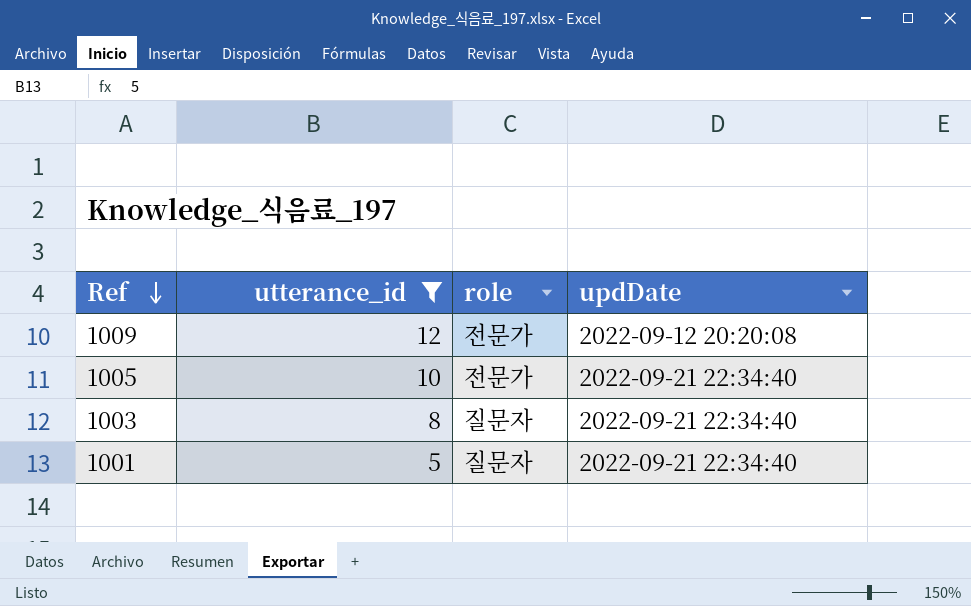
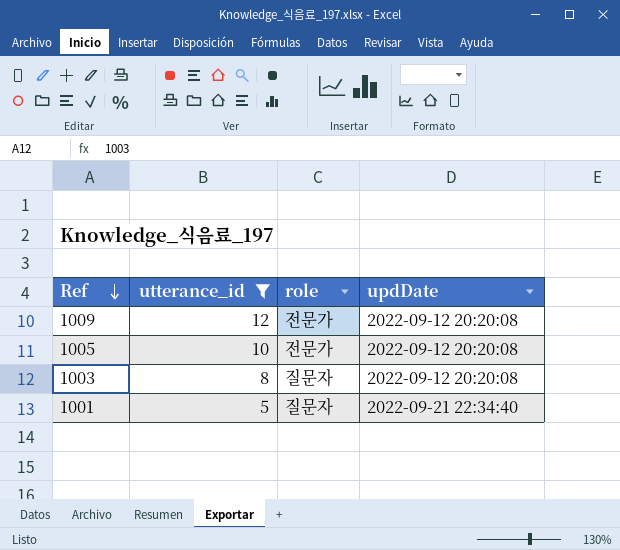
1005 | updDate: 2022-09-21 22:34:40 -> 2022-09-12 20:20:08
1003 | updDate: 2022-09-21 22:34:40 -> 2022-09-12 20:20:08

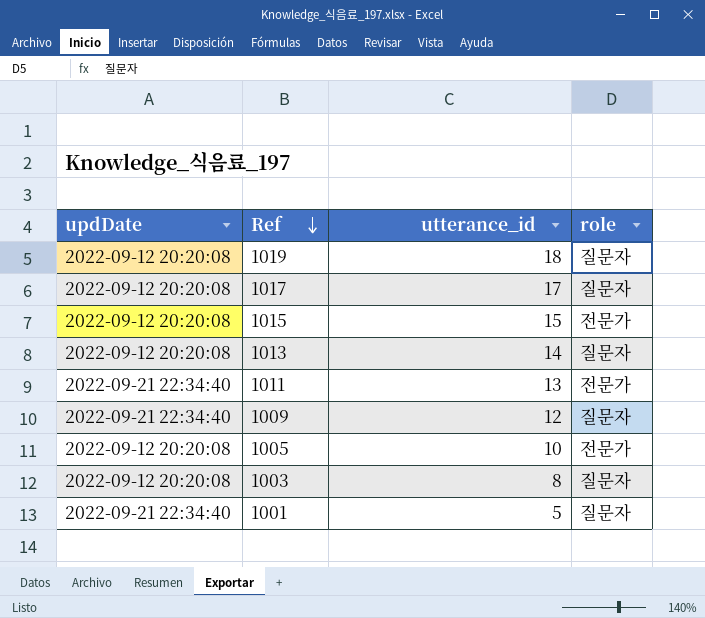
filter: utterance_id <= 12 -> none
column updDate | position: 4 -> 1
1009 | updDate: 2022-09-12 20:20:08 -> 2022-09-21 22:34:40
1009 | role: 전문가 -> 질문자

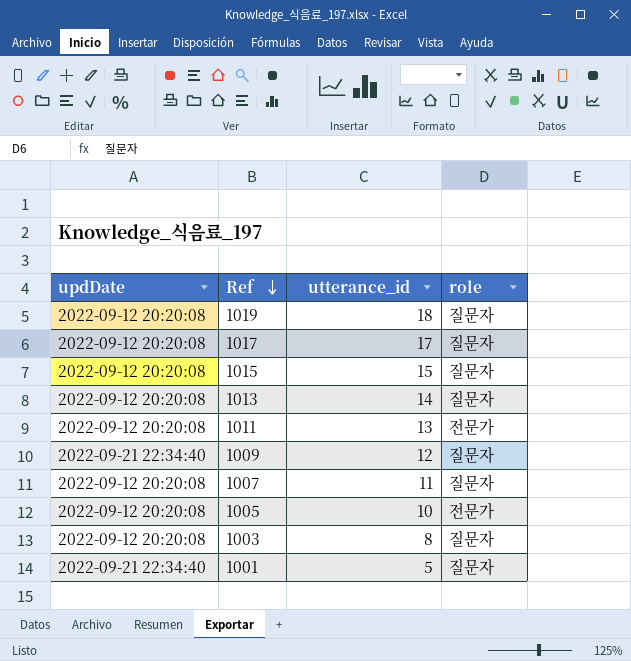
1015 | role: 전문가 -> 질문자
1011 | updDate: 2022-09-21 22:34:40 -> 2022-09-12 20:20:08
row 1007: none -> 2022-09-12 20:20:08 | 11 | 질문자

